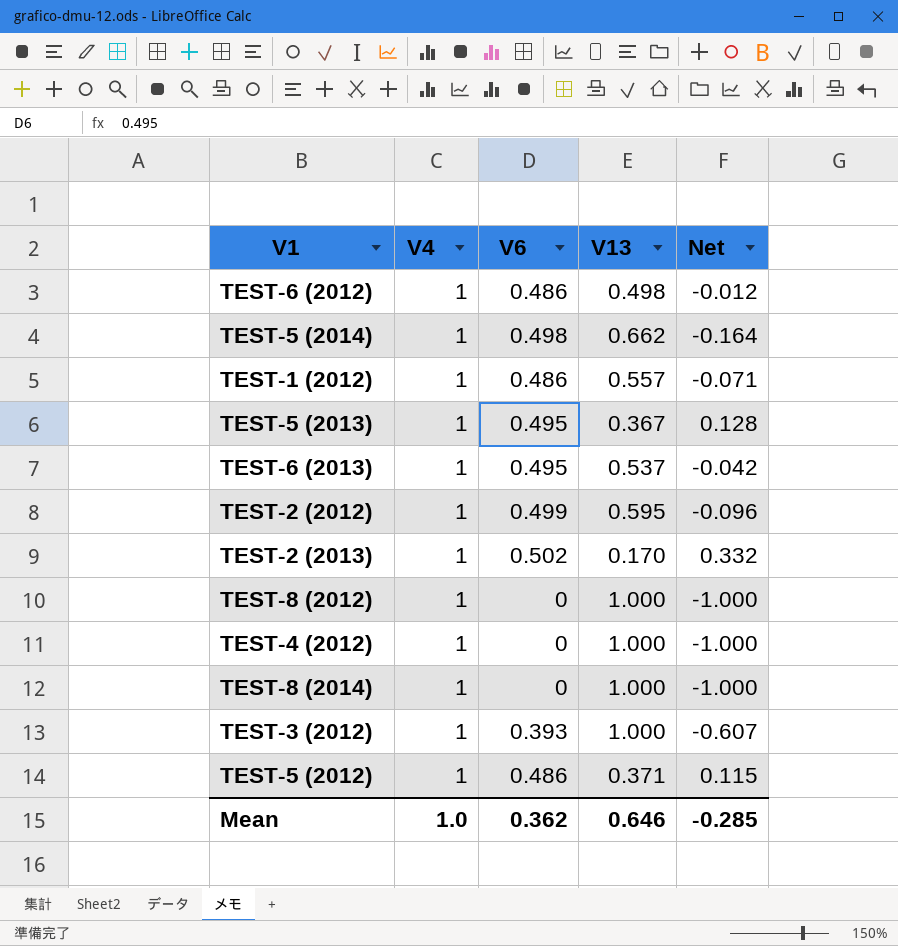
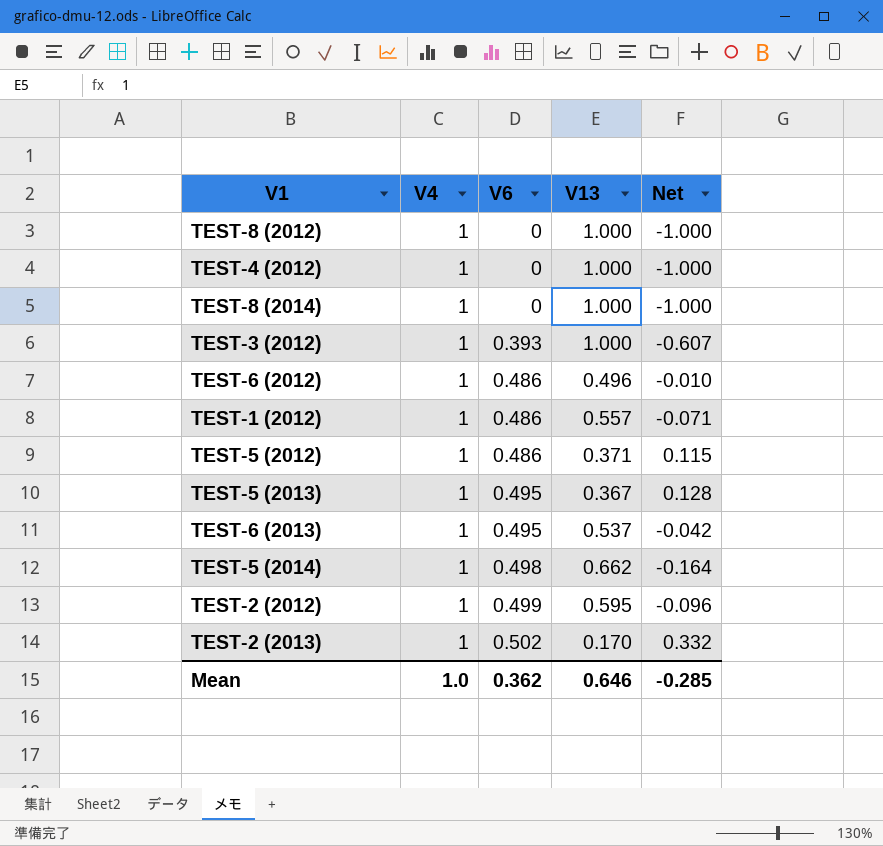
row order: none -> V6 ascending
TEST-6 (2012) | V13: 0.498 -> 0.496
TEST-6 (2012) | Net: -0.012 -> -0.010

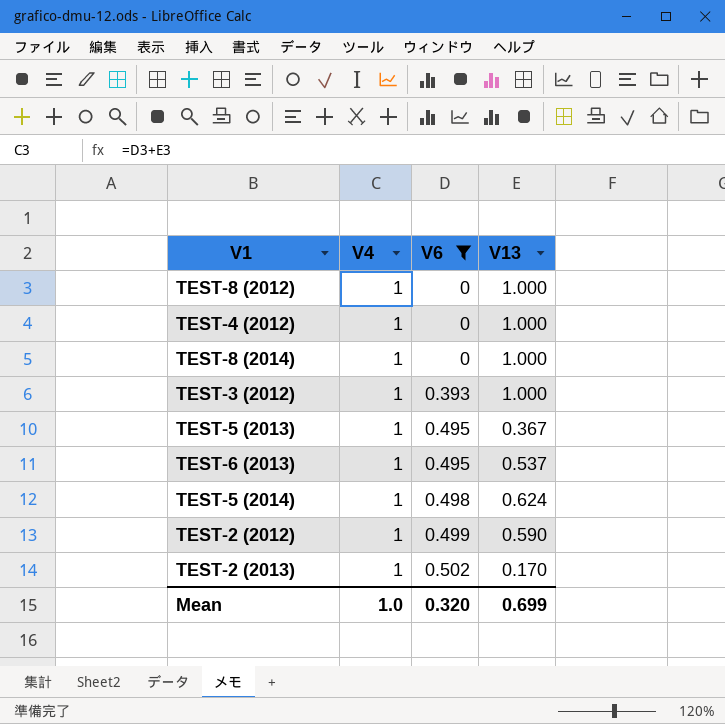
filter: none -> V6 != 0.486
column Net | formula: [V6] - [V13] -> none
TEST-5 (2014) | V13: 0.662 -> 0.624
TEST-2 (2012) | V13: 0.595 -> 0.590
Mean | V6: 0.362 -> 0.320
Mean | V13: 0.646 -> 0.699

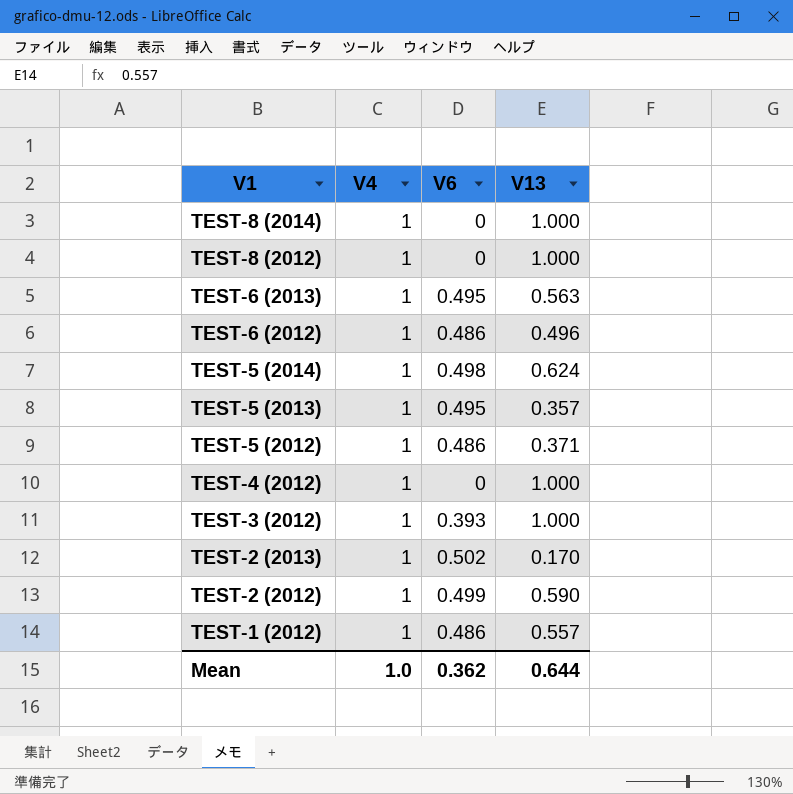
filter: V6 != 0.486 -> none
row order: V6 ascending -> V1 descending
TEST-6 (2013) | V13: 0.537 -> 0.563
TEST-5 (2013) | V13: 0.367 -> 0.357
Mean | V6: 0.320 -> 0.362
Mean | V13: 0.699 -> 0.644

